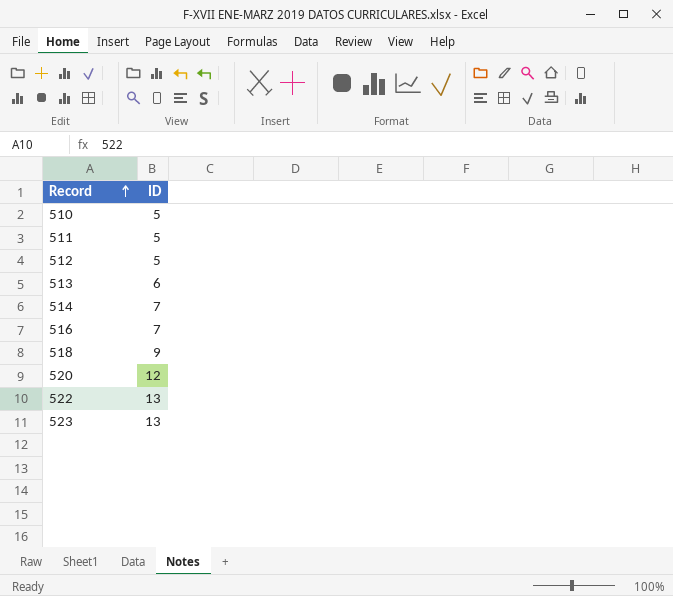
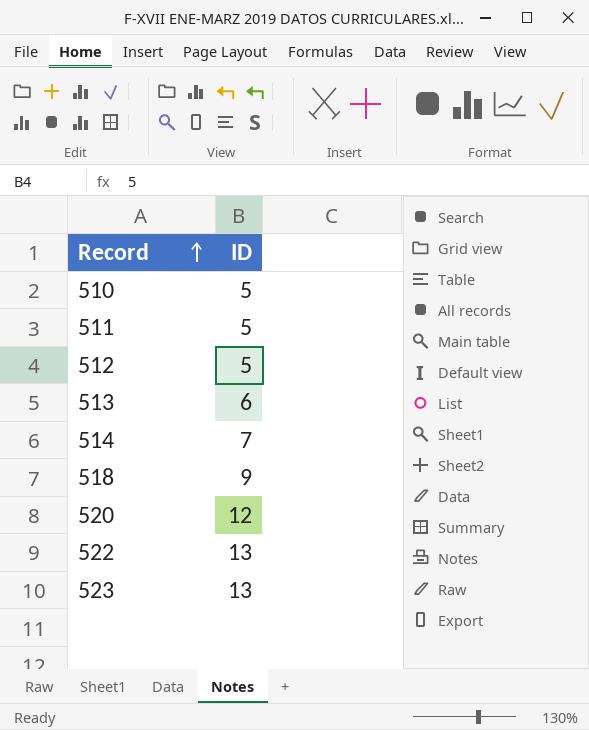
row 516: 7 -> none

